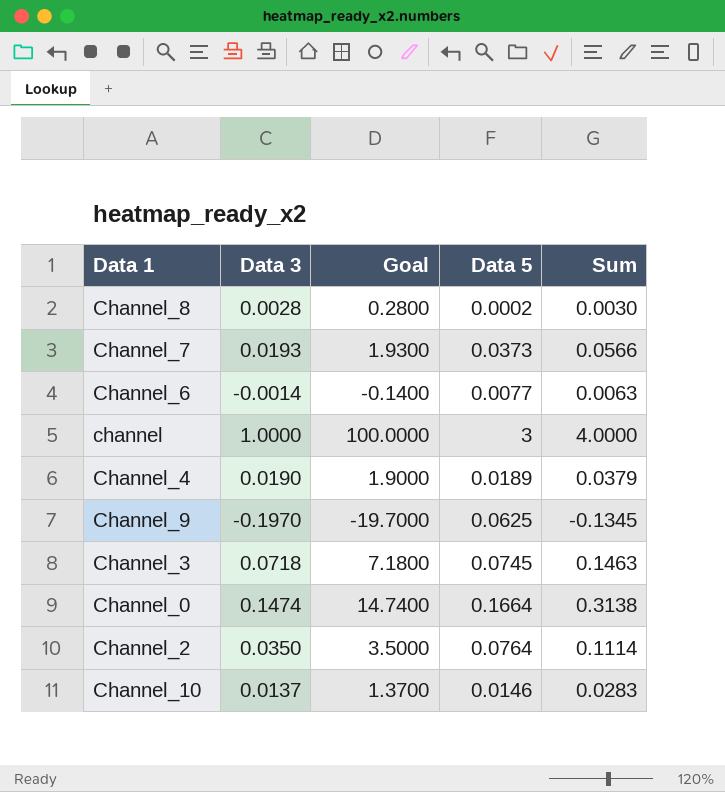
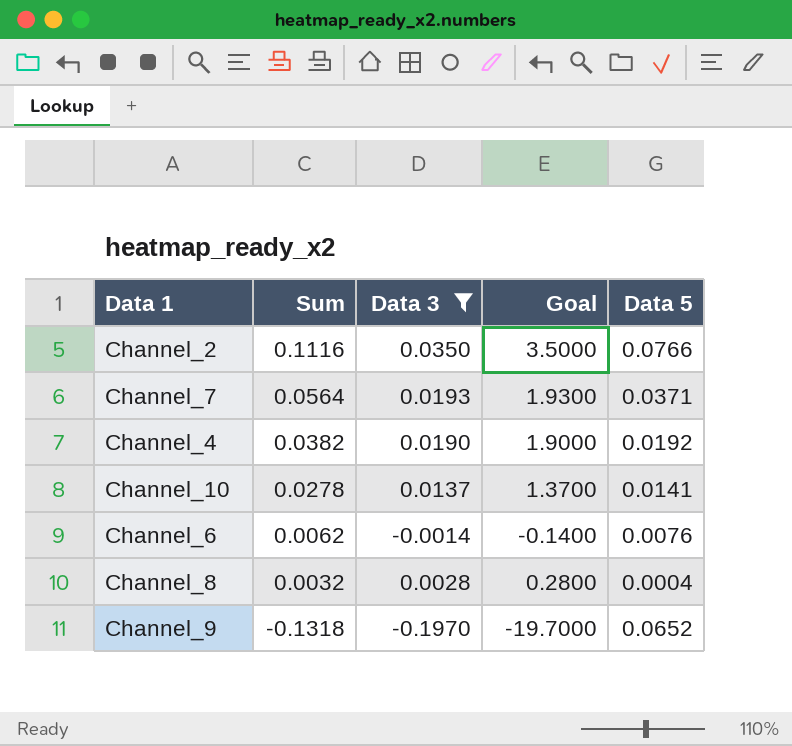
filter: none -> Data 3 <= 0.0350
row order: none -> Sum descending
column Sum | position: 5 -> 2
Channel_2 | Sum: 0.1114 -> 0.1116
Channel_2 | Data 5: 0.0764 -> 0.0766
Channel_7 | Sum: 0.0566 -> 0.0564
Channel_7 | Data 5: 0.0373 -> 0.0371
Channel_4 | Sum: 0.0379 -> 0.0382
Channel_4 | Data 5: 0.0189 -> 0.0192
Channel_10 | Sum: 0.0283 -> 0.0278
Channel_10 | Data 5: 0.0146 -> 0.0141
Channel_6 | Sum: 0.0063 -> 0.0062
Channel_6 | Data 5: 0.0077 -> 0.0076
Channel_8 | Sum: 0.0030 -> 0.0032
Channel_8 | Data 5: 0.0002 -> 0.0004
Channel_9 | Sum: -0.1345 -> -0.1318
Channel_9 | Data 5: 0.0625 -> 0.0652

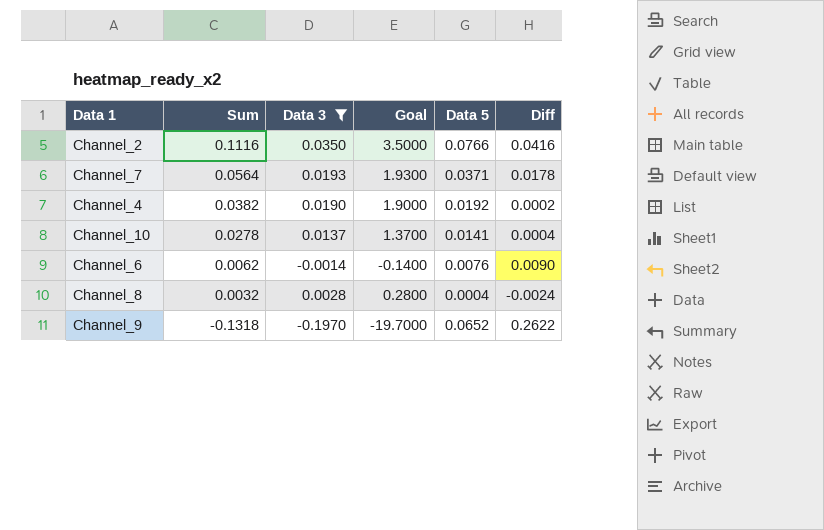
column Diff | formula: none -> [Data 5] - [Data 3]

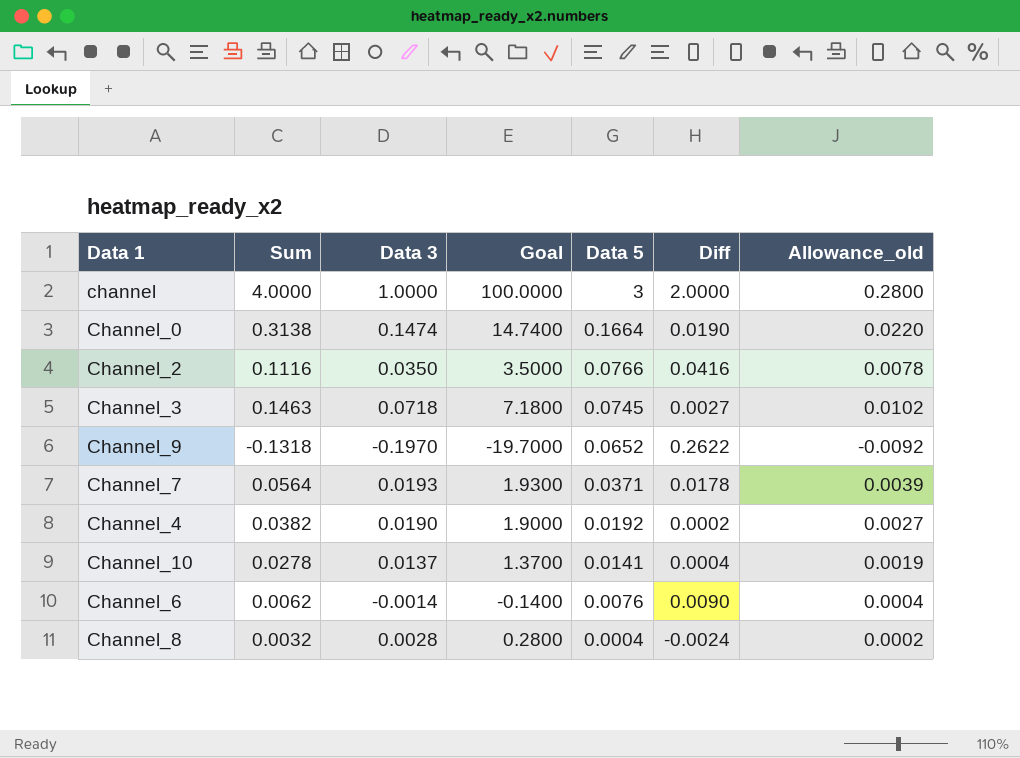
filter: Data 3 <= 0.0350 -> none
row order: Sum descending -> Data 5 descending
column Allowance_old | formula: none -> [Sum] * 0.07

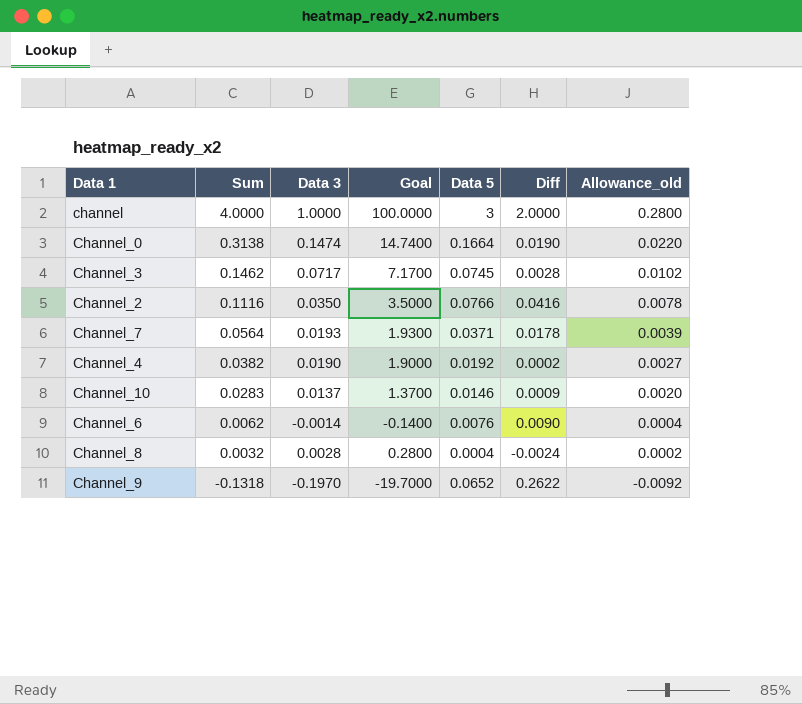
row order: Data 5 descending -> Sum descending
Channel_3 | Sum: 0.1463 -> 0.1462
Channel_3 | Data 3: 0.0718 -> 0.0717
Channel_3 | Goal: 7.1800 -> 7.1700
Channel_3 | Diff: 0.0027 -> 0.0028
Channel_10 | Sum: 0.0278 -> 0.0283
Channel_10 | Data 5: 0.0141 -> 0.0146
Channel_10 | Diff: 0.0004 -> 0.0009
Channel_10 | Allowance_old: 0.0019 -> 0.0020

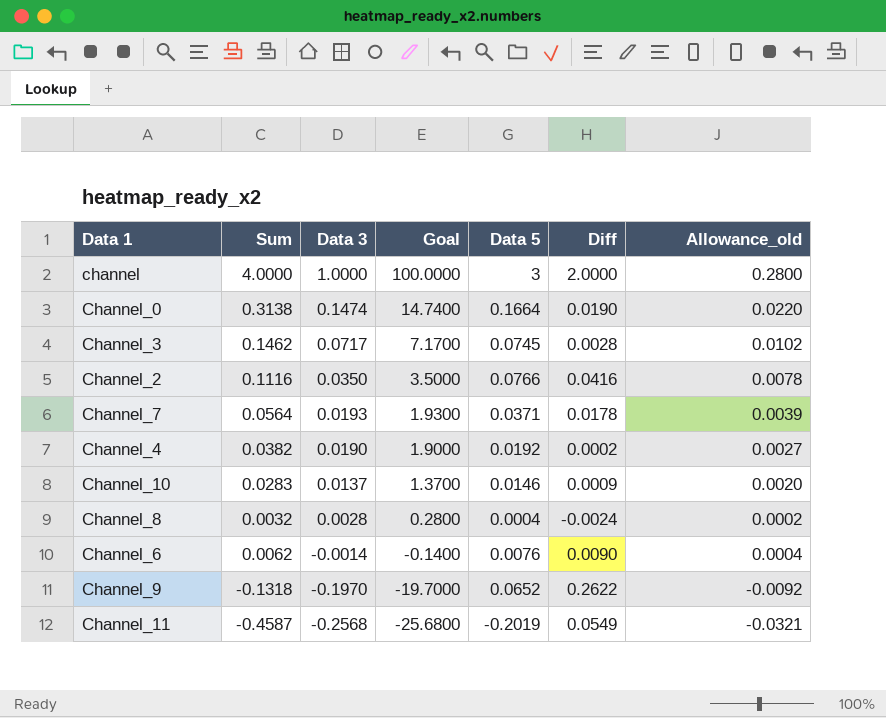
row order: Sum descending -> Data 3 descending
row Channel_11: none -> -0.4587 | -0.2568 | -25.6800 | -0.2019 | 0.0549 | -0.0321

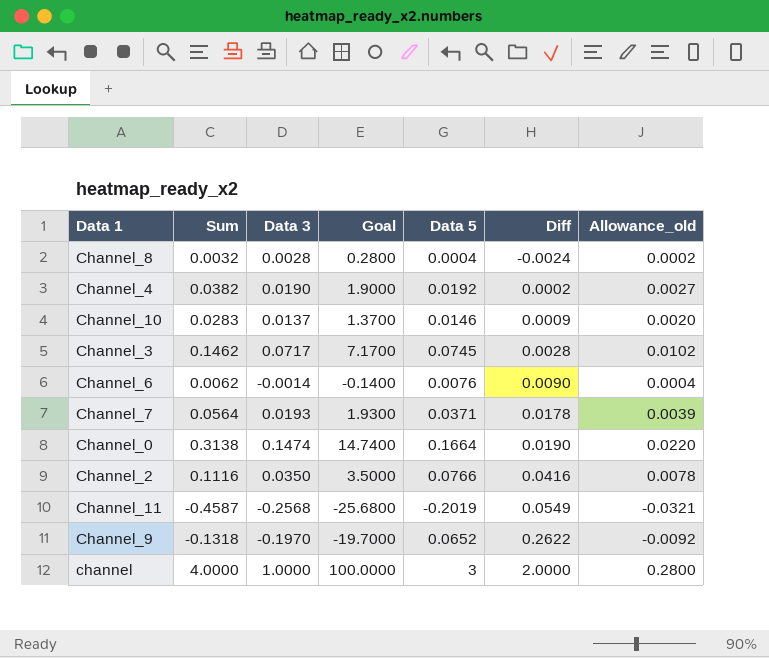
row order: Data 3 descending -> Diff ascending

